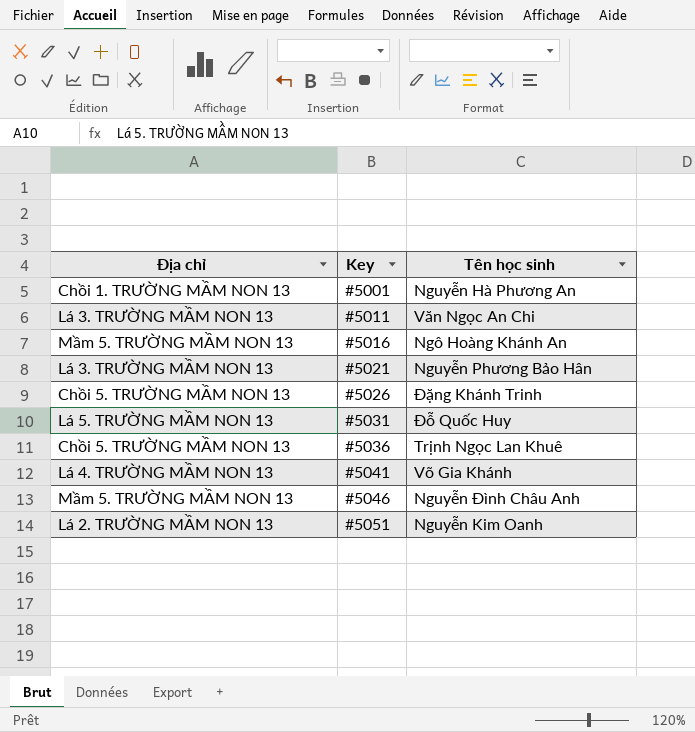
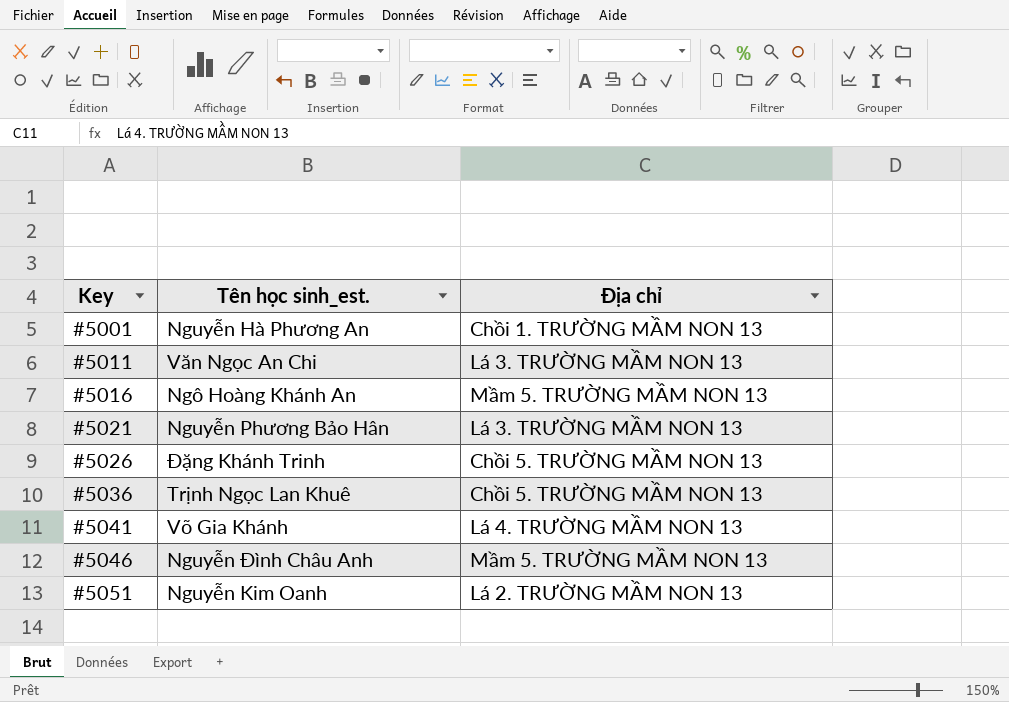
column name: Tên học sinh -> Tên học sinh_est.
column Địa chỉ | position: 1 -> 3
row #5031: Lá 5. TRƯỜNG MẦM NON 13 | Đỗ Quốc Huy -> none

